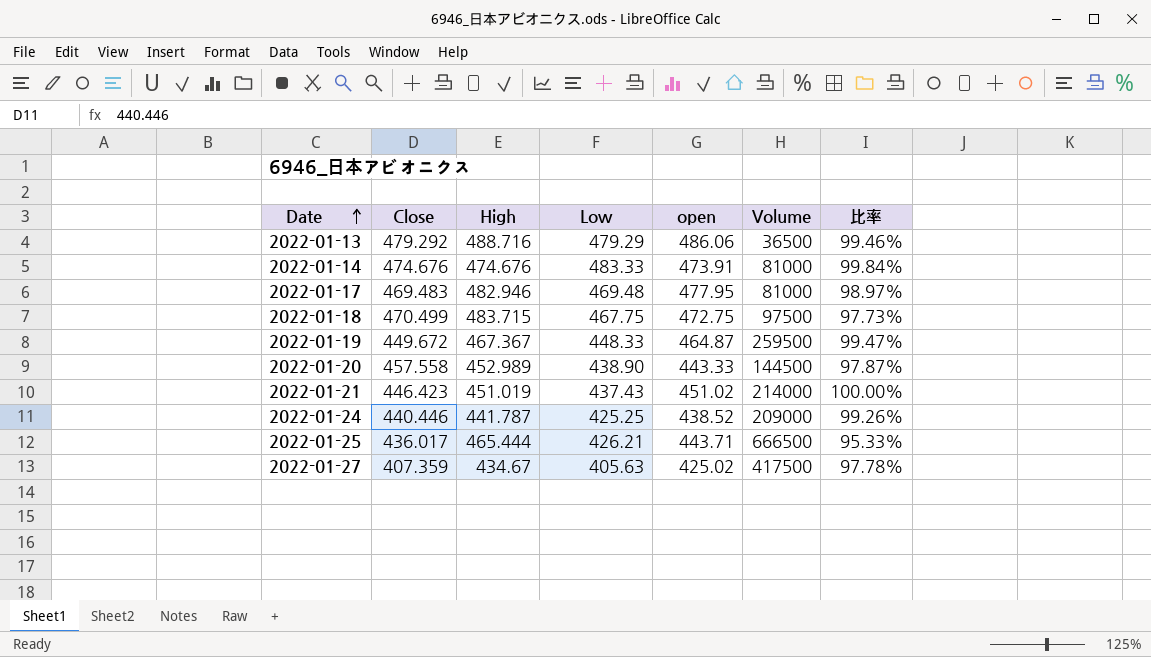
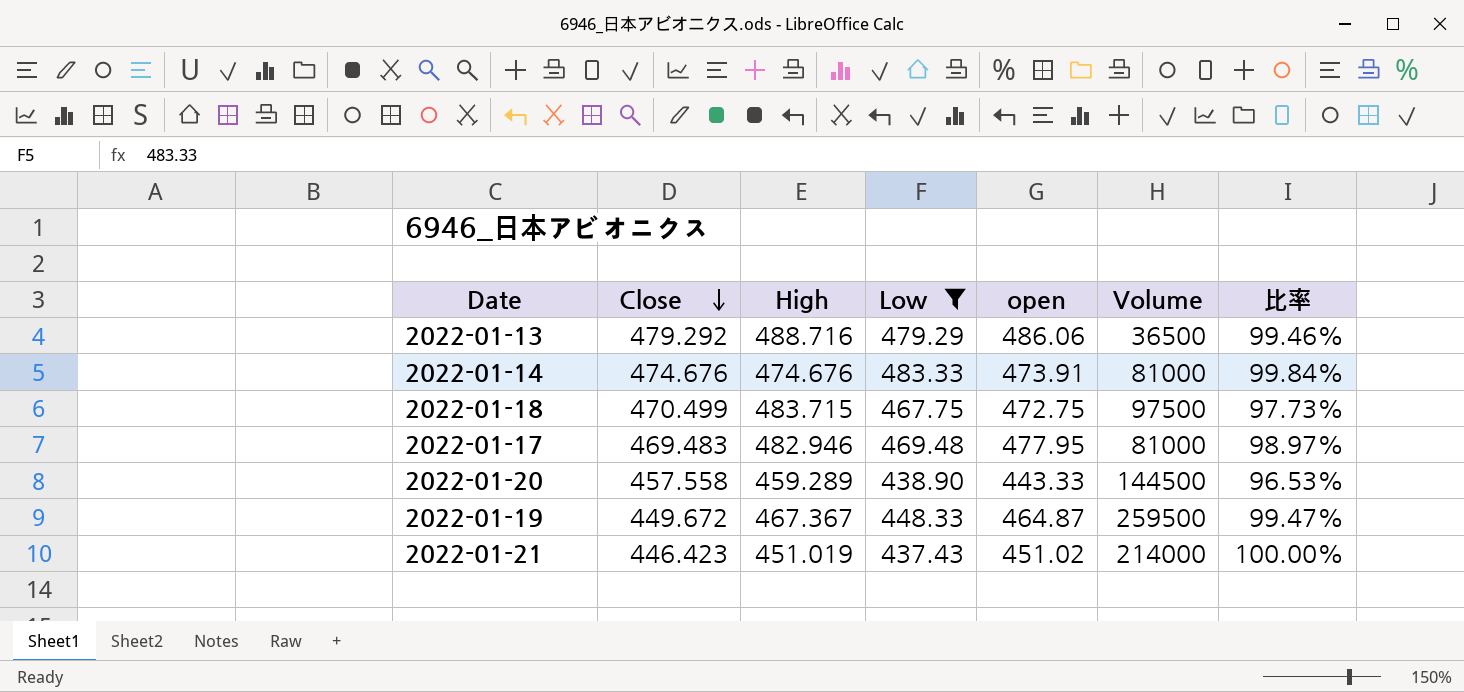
filter: none -> Low >= 437.43
row order: Date ascending -> Close descending
2022-01-20 | High: 452.989 -> 459.289
2022-01-20 | 比率: 97.87% -> 96.53%

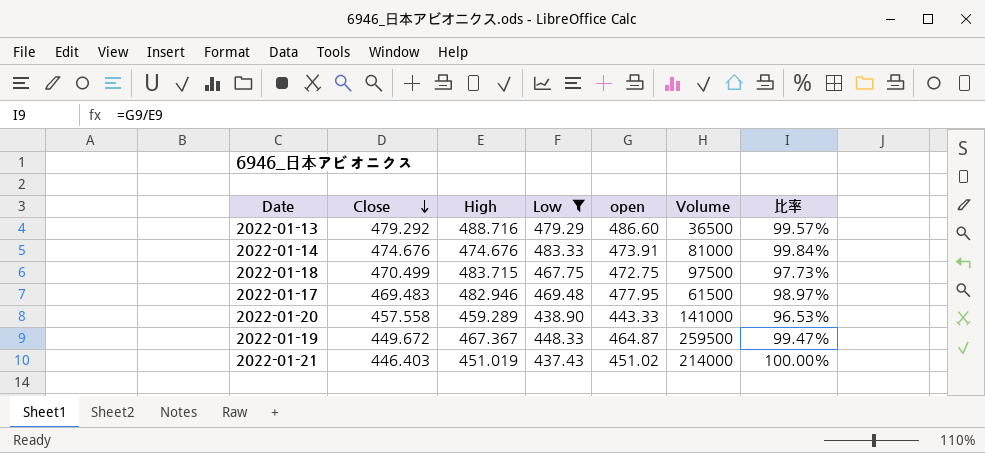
2022-01-13 | open: 486.06 -> 486.60
2022-01-13 | 比率: 99.46% -> 99.57%
2022-01-17 | Volume: 81000 -> 61500
2022-01-20 | Volume: 144500 -> 141000
2022-01-21 | Close: 446.423 -> 446.403

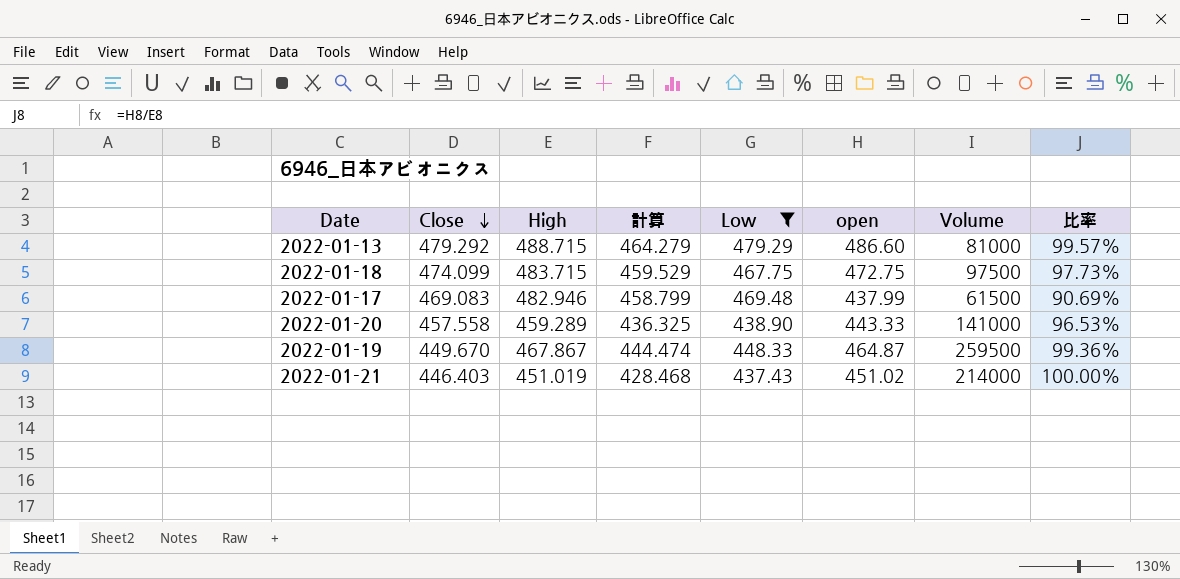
column 計算 | formula: none -> [High] * 0.95
row 2022-01-14: 474.676 | 474.676 | 483.33 | 473.91 | 81000 | 99.84% -> none
2022-01-13 | High: 488.716 -> 488.715
2022-01-13 | Volume: 36500 -> 81000
2022-01-18 | Close: 470.499 -> 474.099
2022-01-17 | Close: 469.483 -> 469.083
2022-01-17 | open: 477.95 -> 437.99
2022-01-17 | 比率: 98.97% -> 90.69%
2022-01-19 | Close: 449.672 -> 449.670
2022-01-19 | High: 467.367 -> 467.867
2022-01-19 | 比率: 99.47% -> 99.36%

